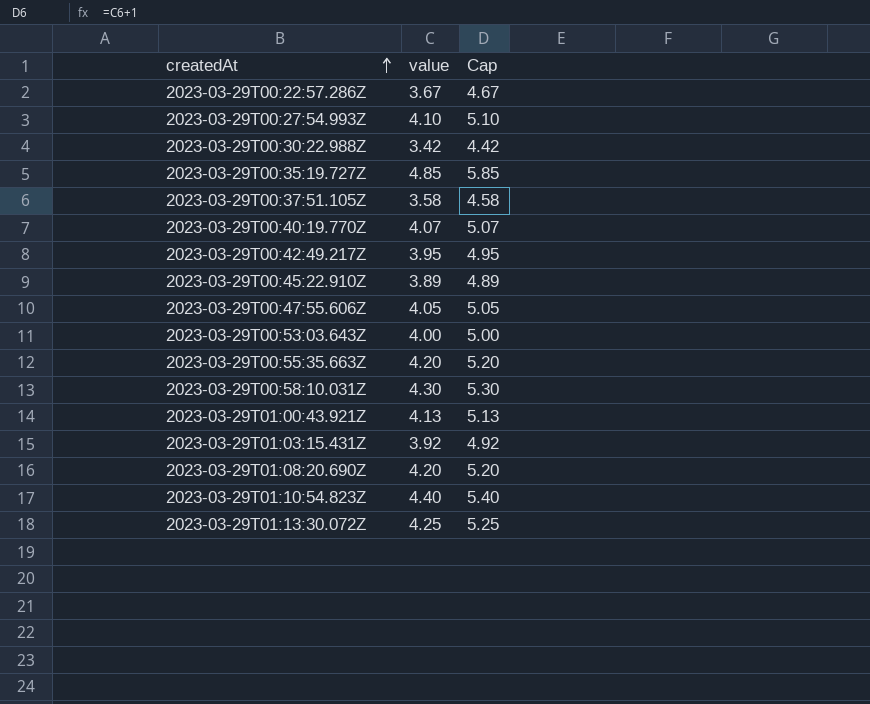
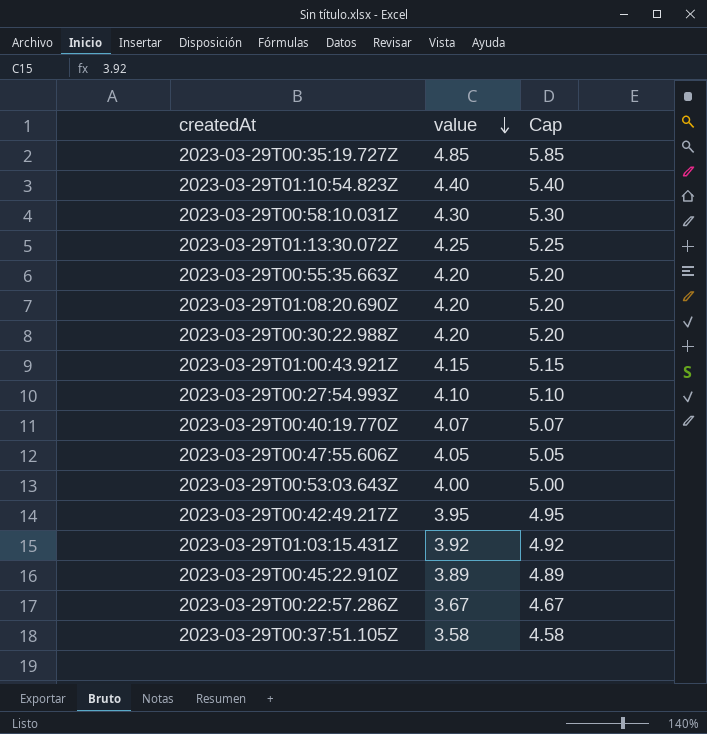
row order: createdAt ascending -> value descending
2023-03-29T00:30:22.988Z | value: 3.42 -> 4.20
2023-03-29T00:30:22.988Z | Cap: 4.42 -> 5.20
2023-03-29T01:00:43.921Z | value: 4.13 -> 4.15
2023-03-29T01:00:43.921Z | Cap: 5.13 -> 5.15

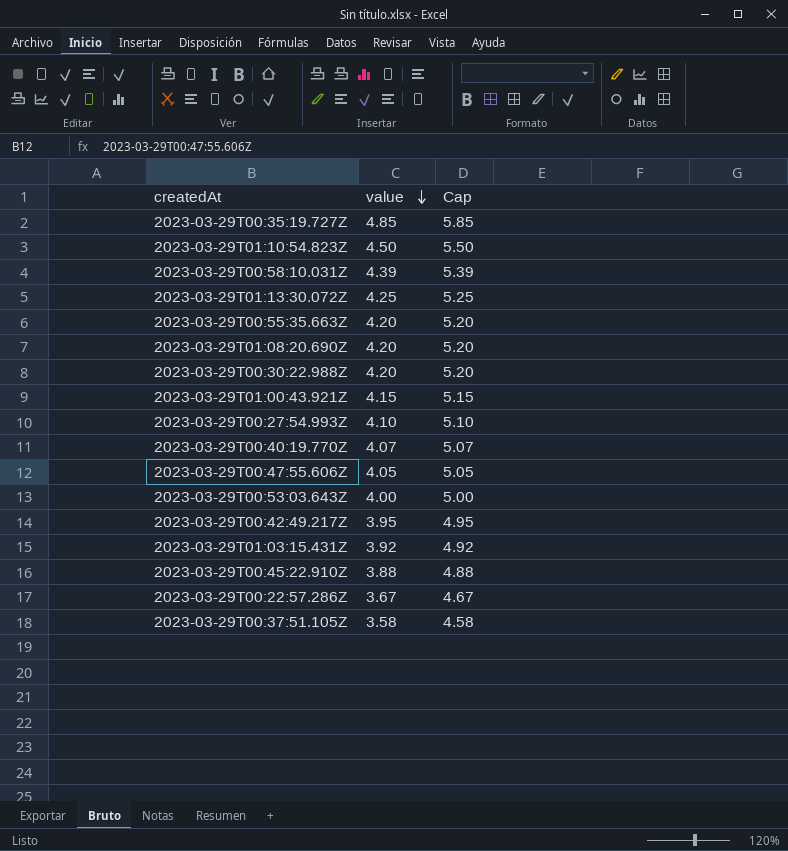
2023-03-29T01:10:54.823Z | value: 4.40 -> 4.50
2023-03-29T01:10:54.823Z | Cap: 5.40 -> 5.50
2023-03-29T00:58:10.031Z | value: 4.30 -> 4.39
2023-03-29T00:58:10.031Z | Cap: 5.30 -> 5.39
2023-03-29T00:45:22.910Z | value: 3.89 -> 3.88
2023-03-29T00:45:22.910Z | Cap: 4.89 -> 4.88

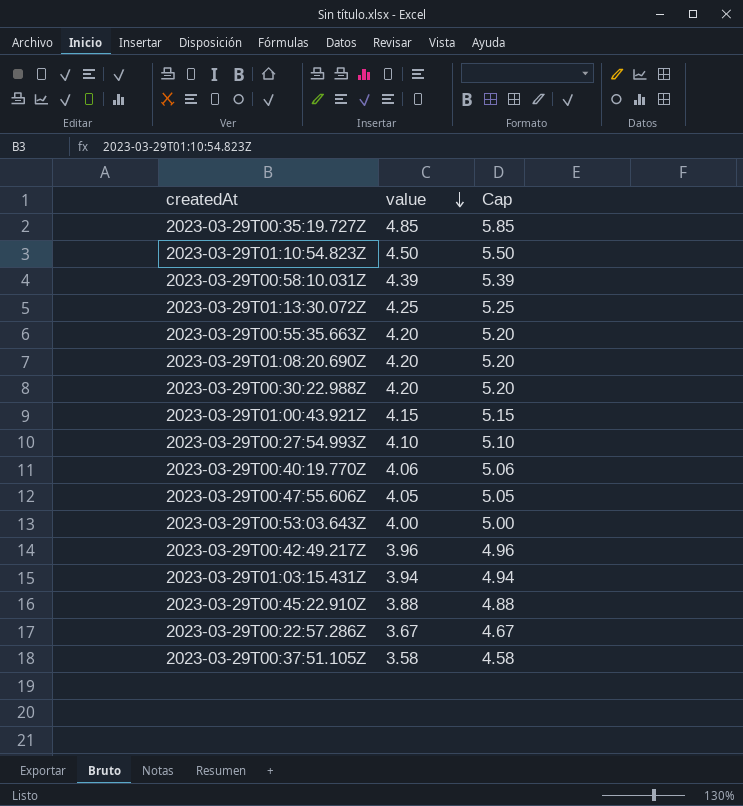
2023-03-29T00:40:19.770Z | value: 4.07 -> 4.06
2023-03-29T00:40:19.770Z | Cap: 5.07 -> 5.06
2023-03-29T00:42:49.217Z | value: 3.95 -> 3.96
2023-03-29T00:42:49.217Z | Cap: 4.95 -> 4.96
2023-03-29T01:03:15.431Z | value: 3.92 -> 3.94
2023-03-29T01:03:15.431Z | Cap: 4.92 -> 4.94

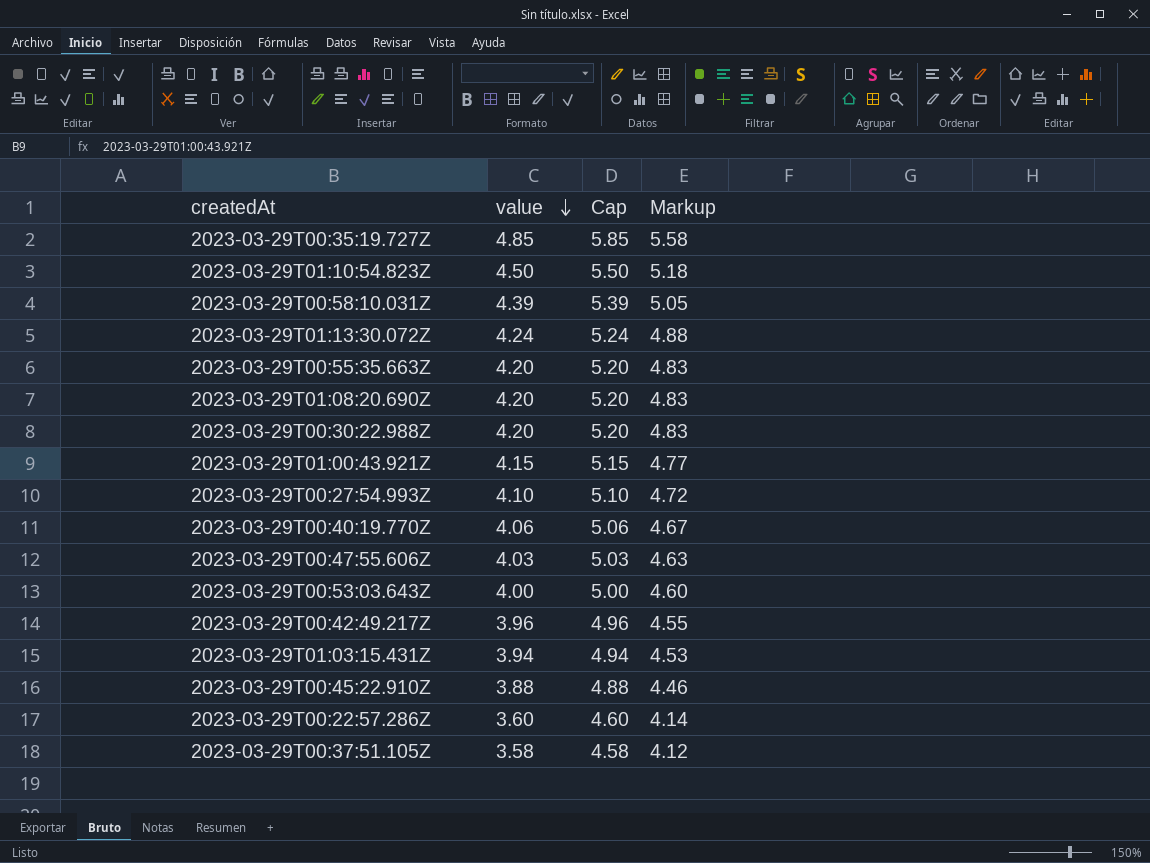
column Markup | formula: none -> [value] * 1.15
2023-03-29T01:13:30.072Z | value: 4.25 -> 4.24
2023-03-29T01:13:30.072Z | Cap: 5.25 -> 5.24
2023-03-29T00:47:55.606Z | value: 4.05 -> 4.03
2023-03-29T00:47:55.606Z | Cap: 5.05 -> 5.03
2023-03-29T00:22:57.286Z | value: 3.67 -> 3.60
2023-03-29T00:22:57.286Z | Cap: 4.67 -> 4.60

